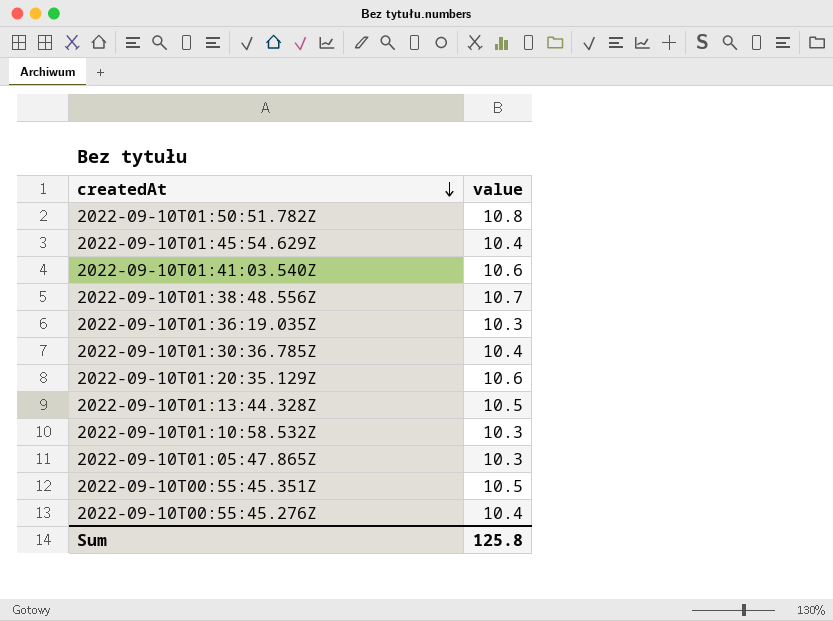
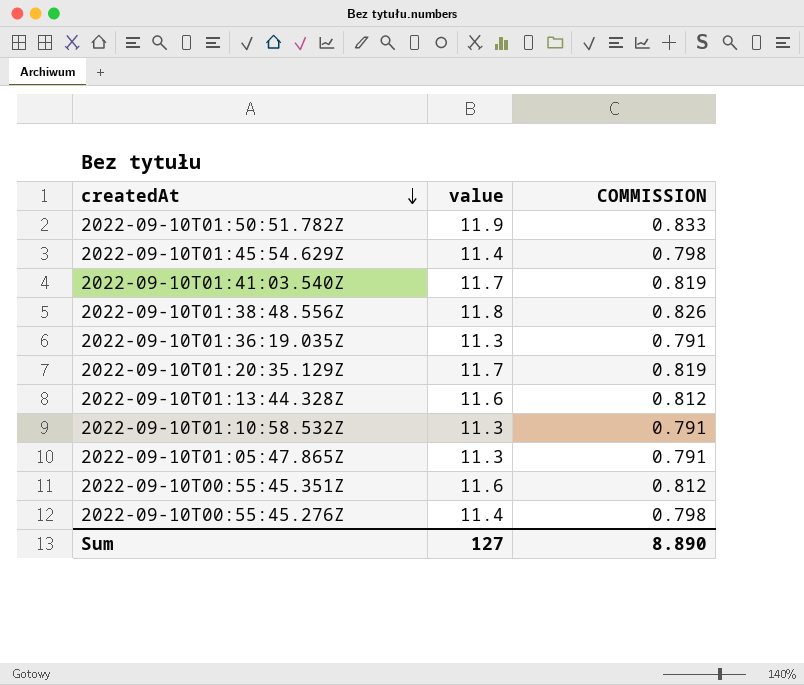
column COMMISSION | formula: none -> [value] * 0.07
row 2022-09-10T01:30:36.785Z: 10.4 -> none
2022-09-10T01:50:51.782Z | value: 10.8 -> 11.9
2022-09-10T01:45:54.629Z | value: 10.4 -> 11.4
2022-09-10T01:41:03.540Z | value: 10.6 -> 11.7
2022-09-10T01:38:48.556Z | value: 10.7 -> 11.8
2022-09-10T01:36:19.035Z | value: 10.3 -> 11.3
2022-09-10T01:20:35.129Z | value: 10.6 -> 11.7
2022-09-10T01:13:44.328Z | value: 10.5 -> 11.6
2022-09-10T01:10:58.532Z | value: 10.3 -> 11.3
2022-09-10T01:05:47.865Z | value: 10.3 -> 11.3
2022-09-10T00:55:45.351Z | value: 10.5 -> 11.6
2022-09-10T00:55:45.276Z | value: 10.4 -> 11.4
Sum | value: 125.8 -> 127

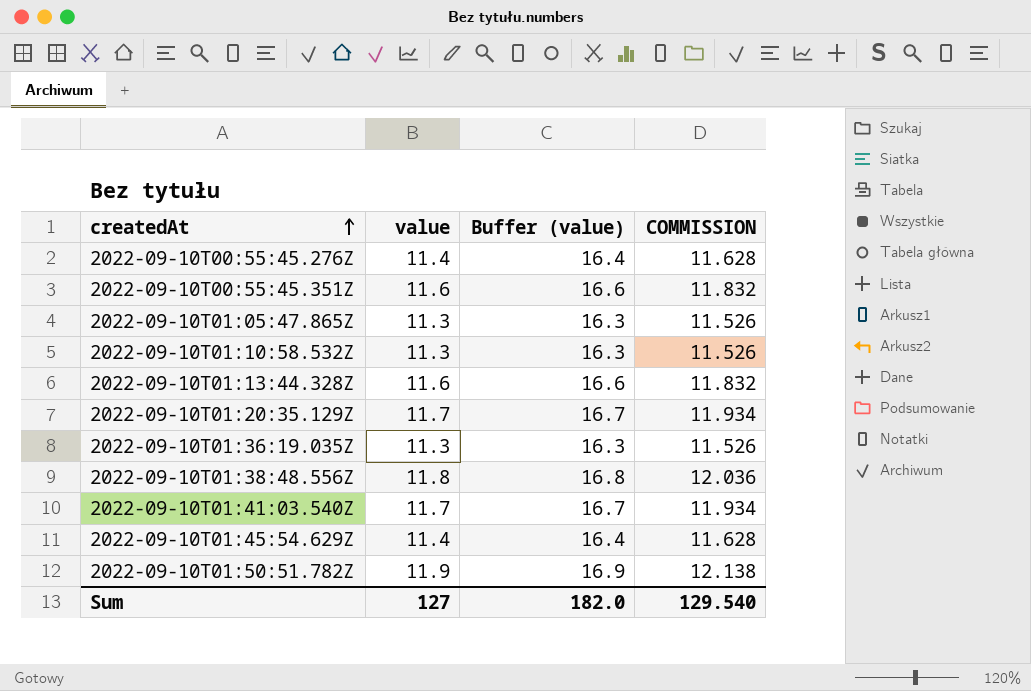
row order: createdAt descending -> createdAt ascending
column Buffer (value) | formula: none -> [value] + 5
column COMMISSION | formula: [value] * 0.07 -> [value] * 1.02
Sum | COMMISSION: 8.890 -> 129.540

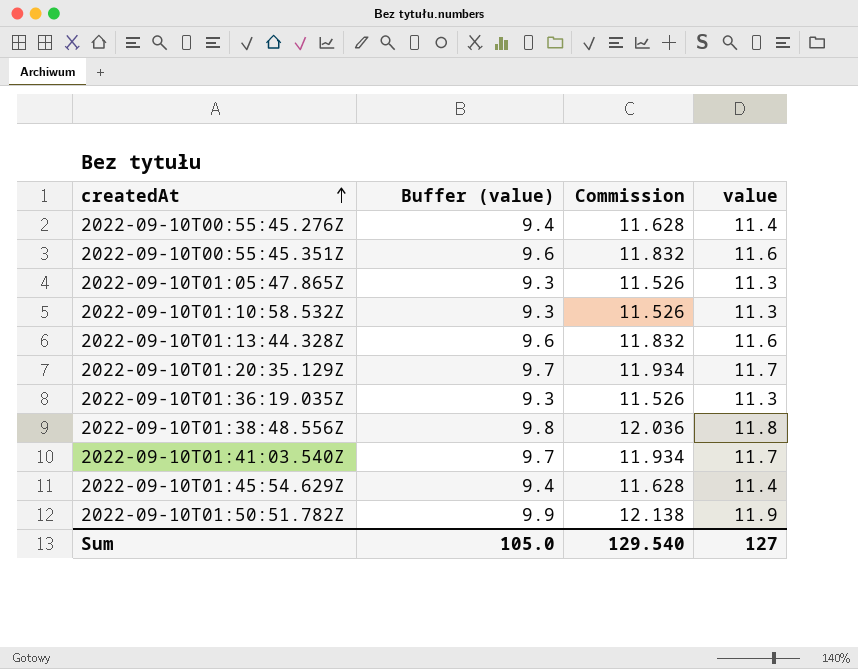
column Buffer (value) | formula: [value] + 5 -> [value] - 2
column name: COMMISSION -> Commission
column value | position: 2 -> 4
Sum | Buffer (value): 182.0 -> 105.0

